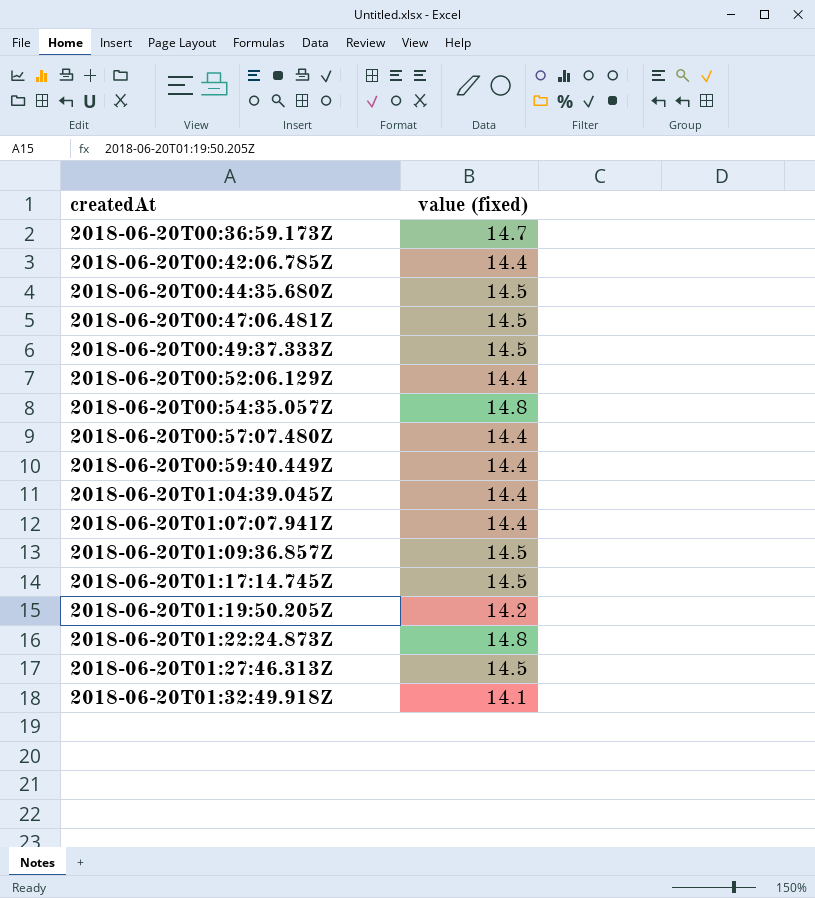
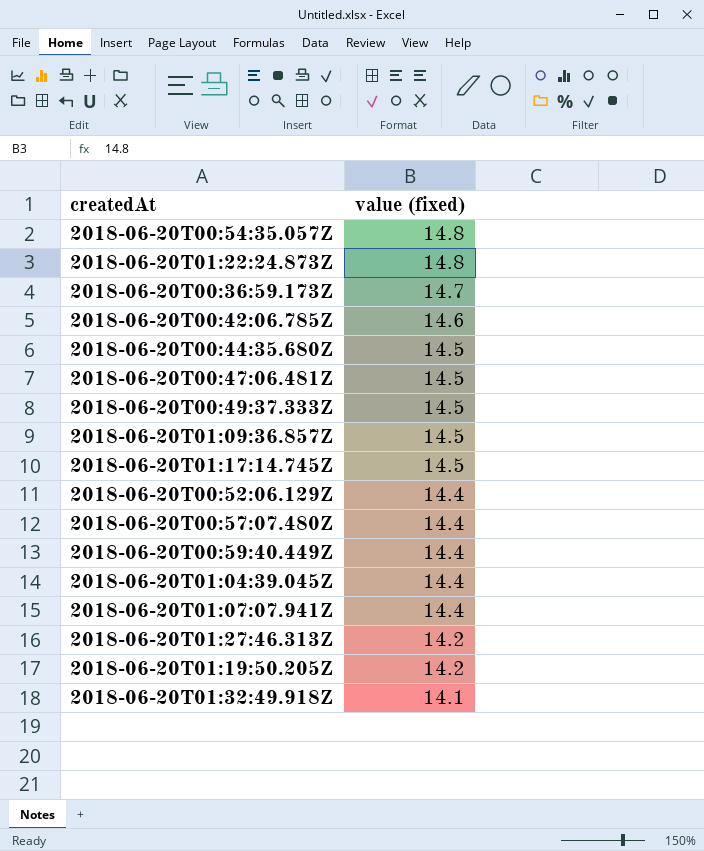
row order: createdAt ascending -> value (fixed) descending
2018-06-20T00:42:06.785Z | value (fixed): 14.4 -> 14.6
2018-06-20T01:27:46.313Z | value (fixed): 14.5 -> 14.2

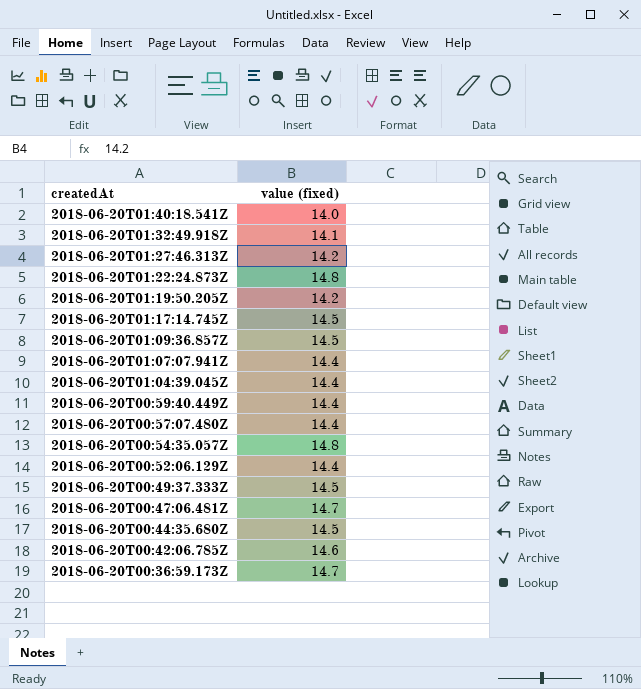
row order: value (fixed) descending -> createdAt descending
row 2018-06-20T01:40:18.541Z: none -> 14.0
2018-06-20T00:47:06.481Z | value (fixed): 14.5 -> 14.7

